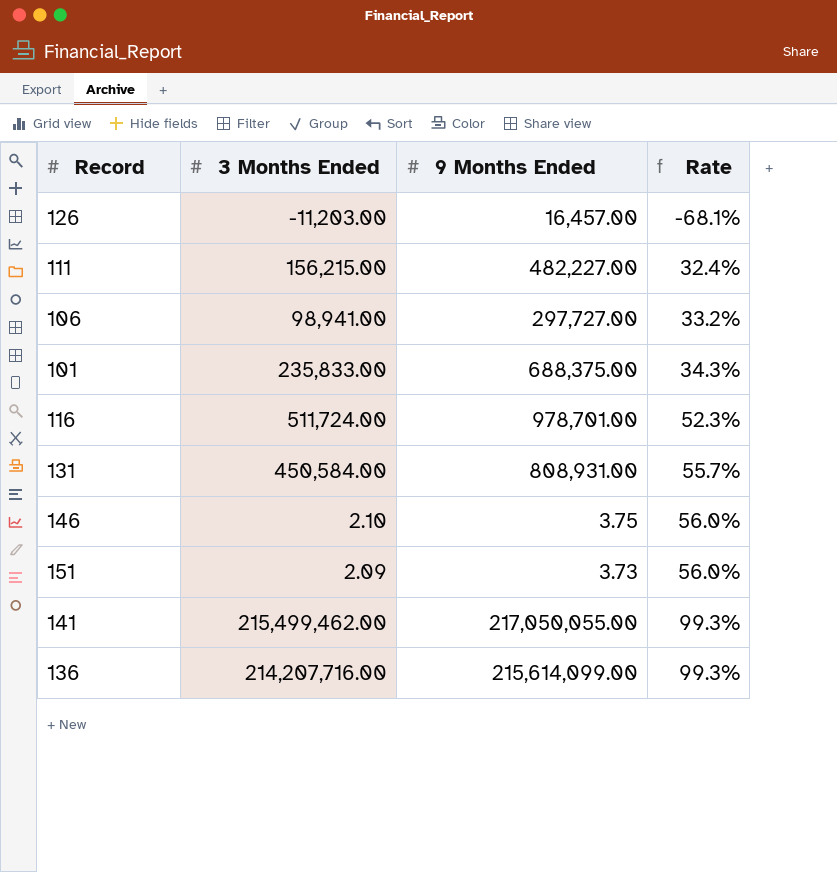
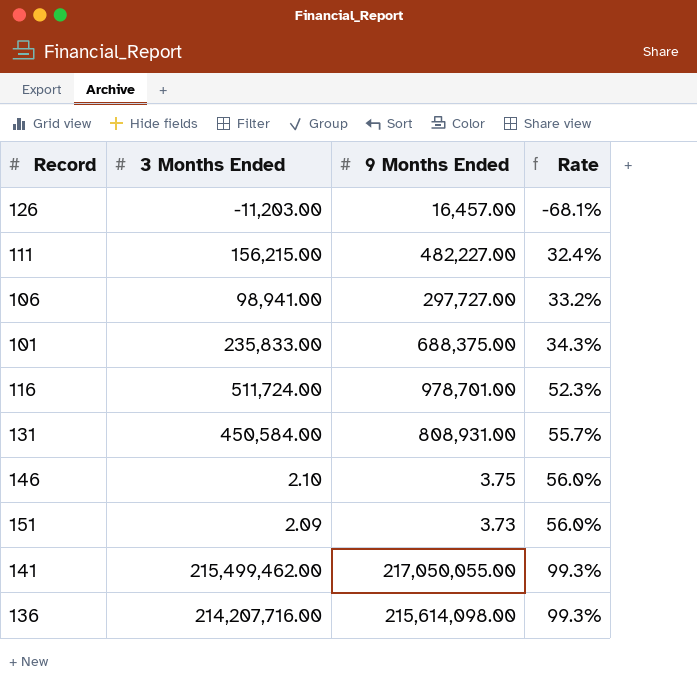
136 | 9 Months Ended: 215,614,099.00 -> 215,614,098.00

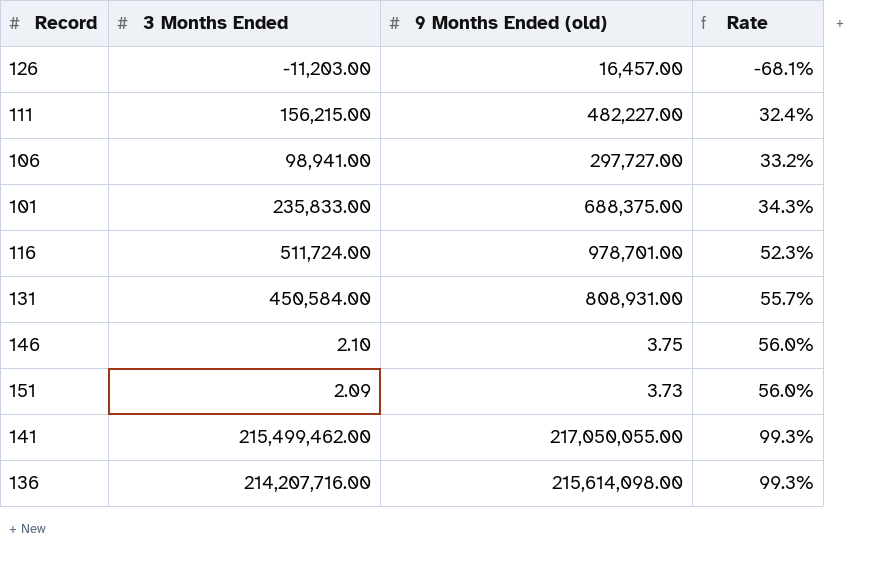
column name: 9 Months Ended -> 9 Months Ended (old)

